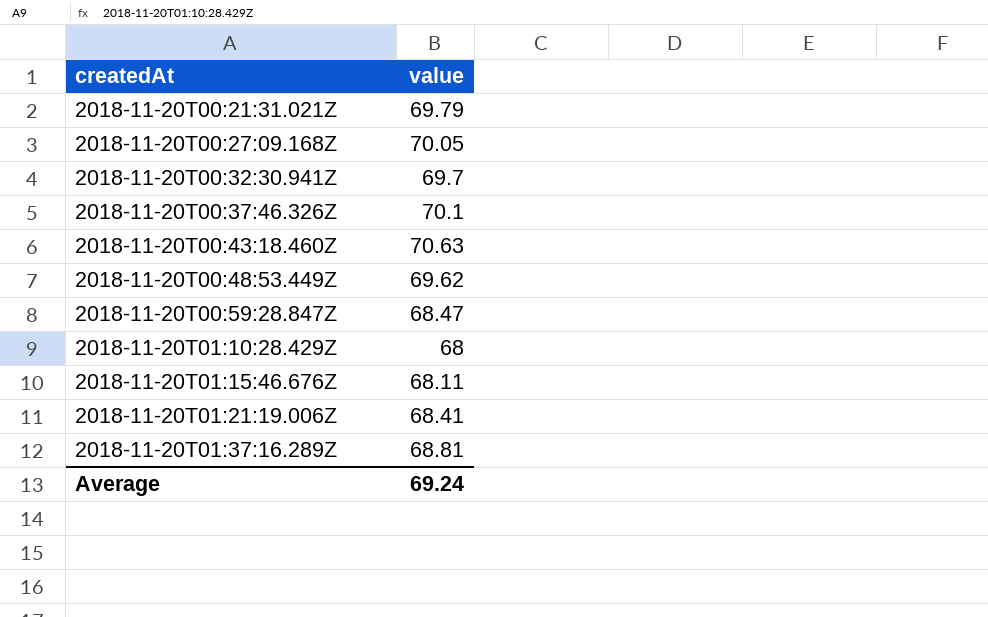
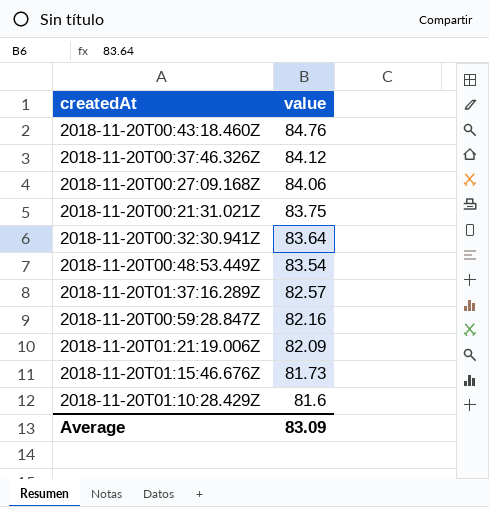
row order: createdAt ascending -> value descending
2018-11-20T00:43:18.460Z | value: 70.63 -> 84.76
2018-11-20T00:37:46.326Z | value: 70.1 -> 84.12
2018-11-20T00:27:09.168Z | value: 70.05 -> 84.06
2018-11-20T00:21:31.021Z | value: 69.79 -> 83.75
2018-11-20T00:32:30.941Z | value: 69.7 -> 83.64
2018-11-20T00:48:53.449Z | value: 69.62 -> 83.54
2018-11-20T01:37:16.289Z | value: 68.81 -> 82.57
2018-11-20T00:59:28.847Z | value: 68.47 -> 82.16
2018-11-20T01:21:19.006Z | value: 68.41 -> 82.09
2018-11-20T01:15:46.676Z | value: 68.11 -> 81.73
2018-11-20T01:10:28.429Z | value: 68 -> 81.6
Average | value: 69.24 -> 83.09

